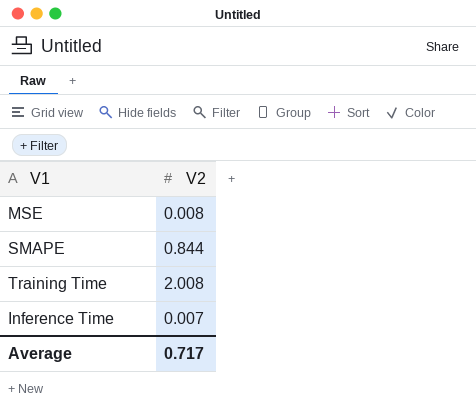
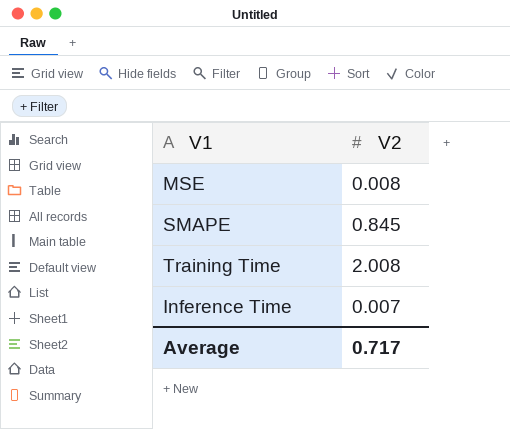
SMAPE | V2: 0.844 -> 0.845

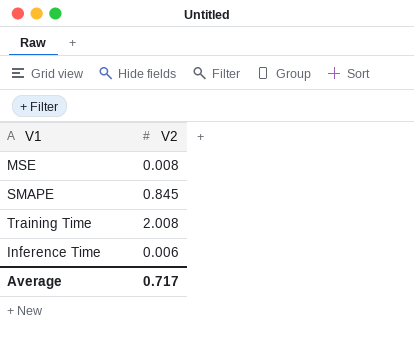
Inference Time | V2: 0.007 -> 0.006

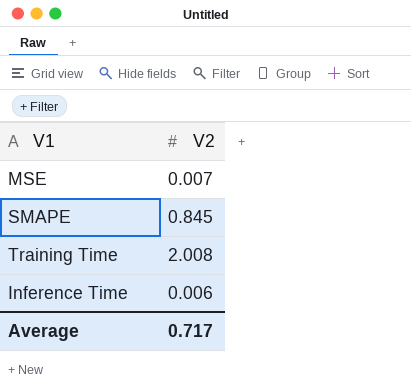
MSE | V2: 0.008 -> 0.007

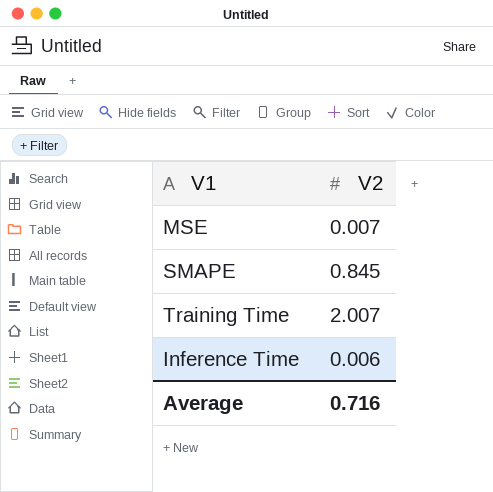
Training Time | V2: 2.008 -> 2.007
Average | V2: 0.717 -> 0.716

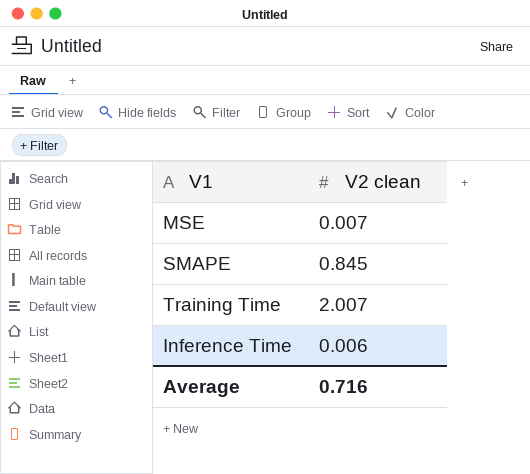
column name: V2 -> V2 clean

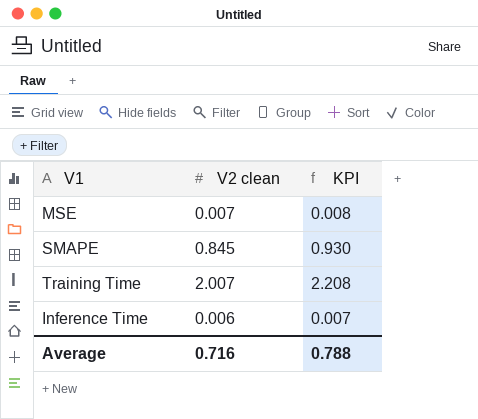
column KPI | formula: none -> [V2 clean] * 1.1

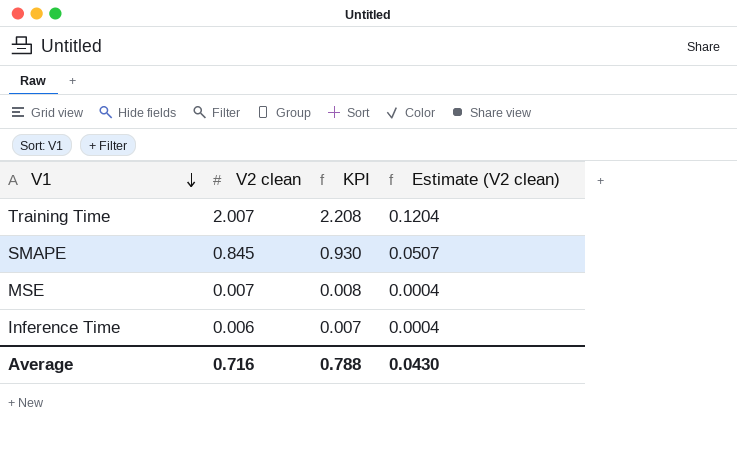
row order: none -> V1 descending
column Estimate (V2 clean) | formula: none -> [V2 clean] * 0.06

